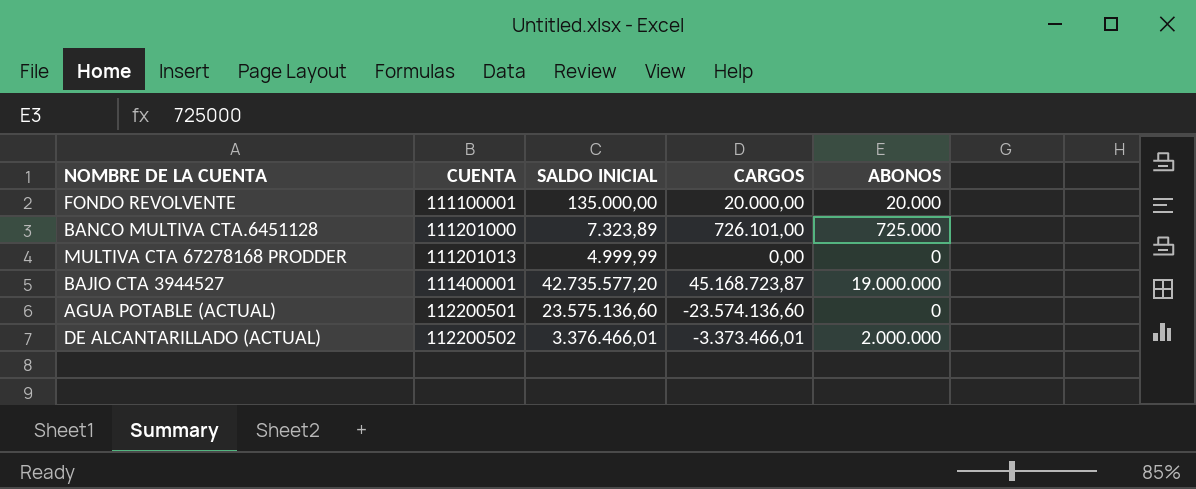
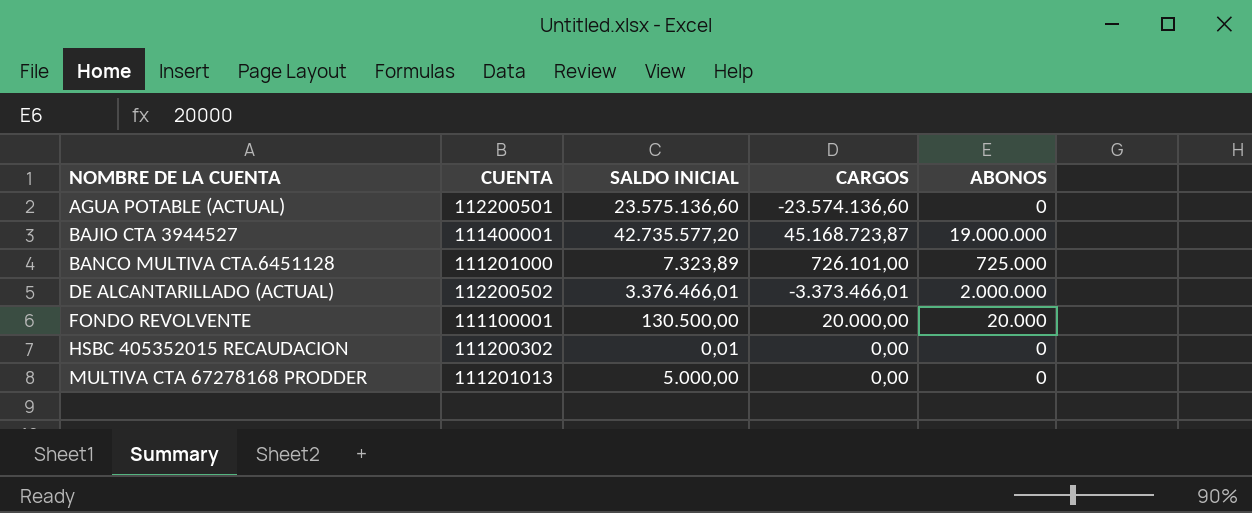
row order: CUENTA ascending -> NOMBRE DE LA CUENTA ascending
FONDO REVOLVENTE | SALDO INICIAL: 135.000,00 -> 130.500,00
row HSBC 405352015 RECAUDACION: none -> 111200302 | 0,01 | 0,00 | 0
MULTIVA CTA 67278168 PRODDER | SALDO INICIAL: 4.999,99 -> 5.000,00

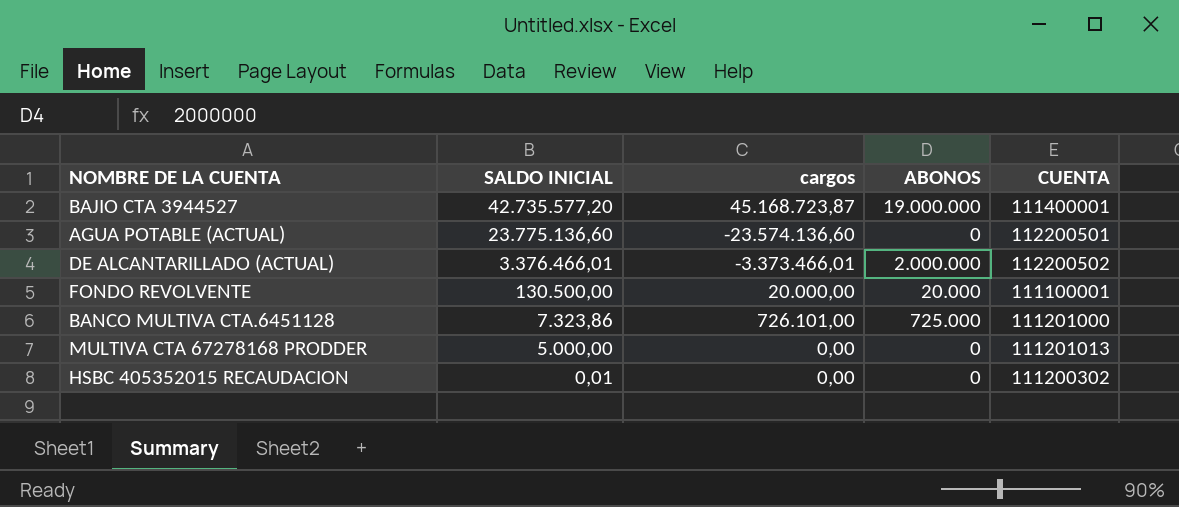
row order: NOMBRE DE LA CUENTA ascending -> SALDO INICIAL descending
column name: CARGOS -> cargos
column CUENTA | position: 2 -> 5
AGUA POTABLE (ACTUAL) | SALDO INICIAL: 23.575.136,60 -> 23.775.136,60
BANCO MULTIVA CTA.6451128 | SALDO INICIAL: 7.323,89 -> 7.323,86

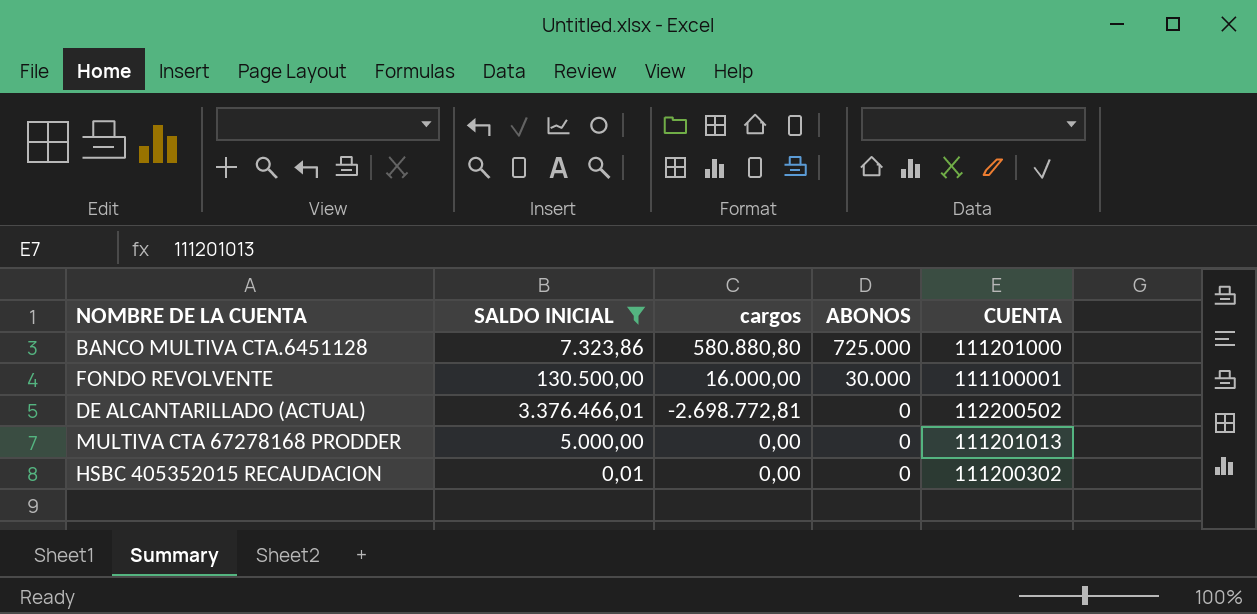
filter: none -> SALDO INICIAL <= 3.376.466,01
row order: SALDO INICIAL descending -> ABONOS descending
BANCO MULTIVA CTA.6451128 | cargos: 726.101,00 -> 580.880,80
FONDO REVOLVENTE | cargos: 20.000,00 -> 16.000,00
FONDO REVOLVENTE | ABONOS: 20.000 -> 30.000
DE ALCANTARILLADO (ACTUAL) | cargos: -3.373.466,01 -> -2.698.772,81
DE ALCANTARILLADO (ACTUAL) | ABONOS: 2.000.000 -> 0

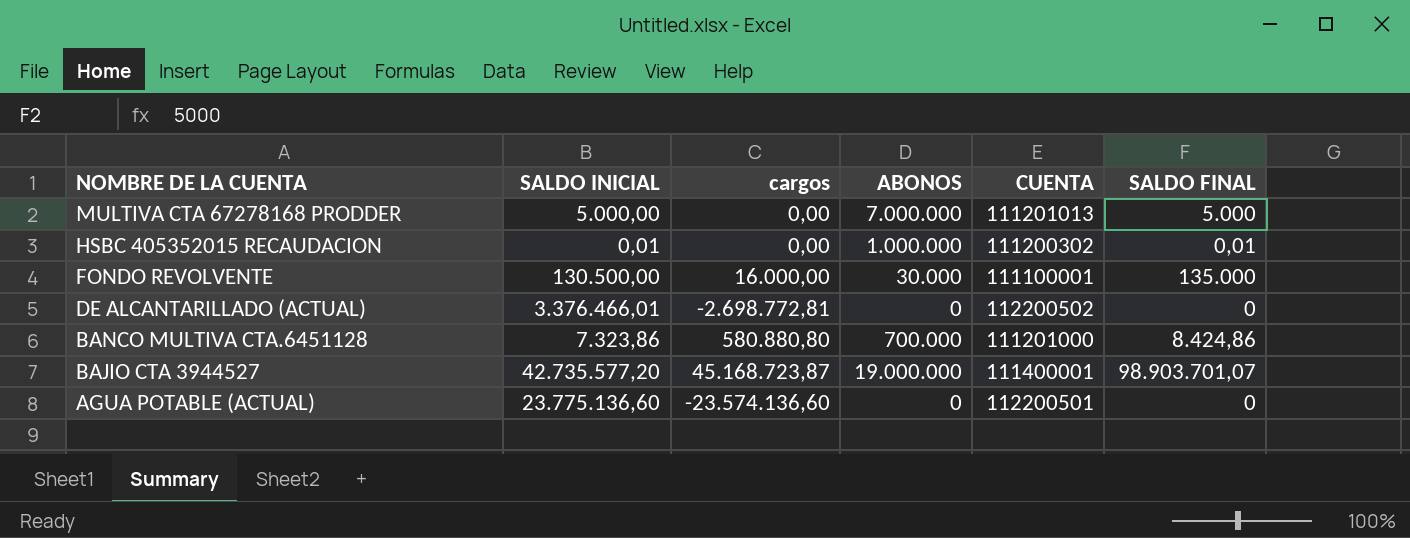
filter: SALDO INICIAL <= 3.376.466,01 -> none
row order: ABONOS descending -> NOMBRE DE LA CUENTA descending
column SALDO FINAL | position: none -> 6
MULTIVA CTA 67278168 PRODDER | ABONOS: 0 -> 7.000.000
HSBC 405352015 RECAUDACION | ABONOS: 0 -> 1.000.000
BANCO MULTIVA CTA.6451128 | ABONOS: 725.000 -> 700.000

